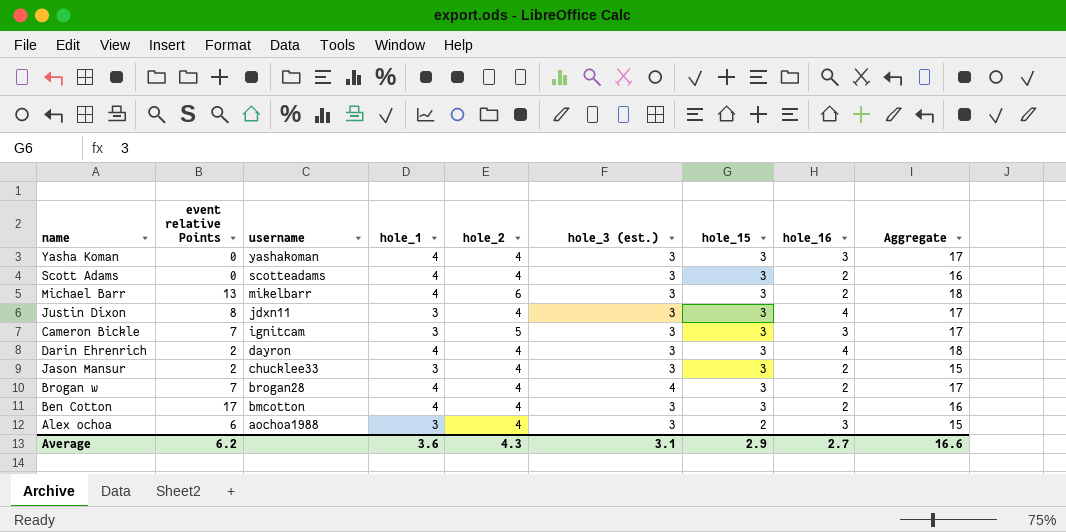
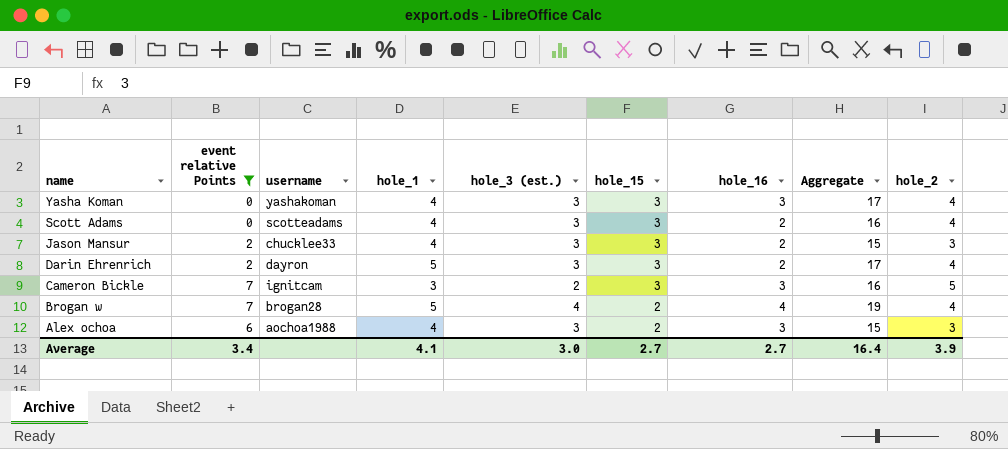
filter: none -> event relative Points <= 7
row order: username descending -> name descending
column hole_2 | position: 5 -> 9
Jason Mansur | hole_1: 3 -> 4
Jason Mansur | hole_2: 4 -> 3
Darin Ehrenrich | hole_1: 4 -> 5
Darin Ehrenrich | hole_16: 4 -> 2
Darin Ehrenrich | Aggregate: 18 -> 17
Cameron Bickle | hole_3 (est.): 3 -> 2
Cameron Bickle | Aggregate: 17 -> 16
Brogan w | hole_1: 4 -> 5
Brogan w | hole_15: 3 -> 2
Brogan w | hole_16: 2 -> 4
Brogan w | Aggregate: 17 -> 19
Alex ochoa | hole_1: 3 -> 4
Alex ochoa | hole_2: 4 -> 3
Average | event relative Points: 6.2 -> 3.4
Average | hole_1: 3.6 -> 4.1
Average | hole_3 (est.): 3.1 -> 3.0
Average | hole_15: 2.9 -> 2.7
Average | Aggregate: 16.6 -> 16.4
Average | hole_2: 4.3 -> 3.9

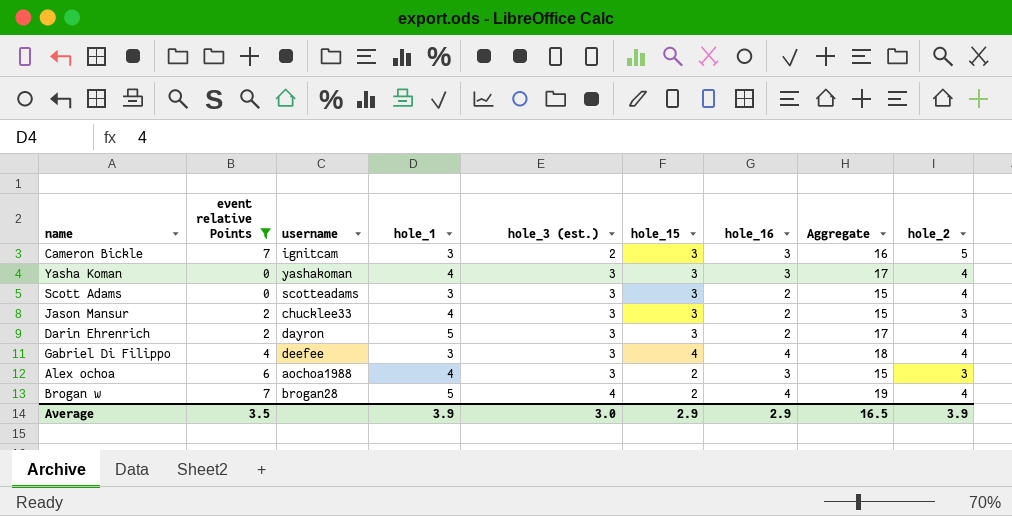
row order: name descending -> hole_3 (est.) ascending
Scott Adams | hole_1: 4 -> 3
Scott Adams | Aggregate: 16 -> 15
row Gabriel Di Filippo: none -> 4 | deefee | 3 | 3 | 4 | 4 | 18 | 4
Average | event relative Points: 3.4 -> 3.5
Average | hole_1: 4.1 -> 3.9
Average | hole_15: 2.7 -> 2.9
Average | hole_16: 2.7 -> 2.9
Average | Aggregate: 16.4 -> 16.5

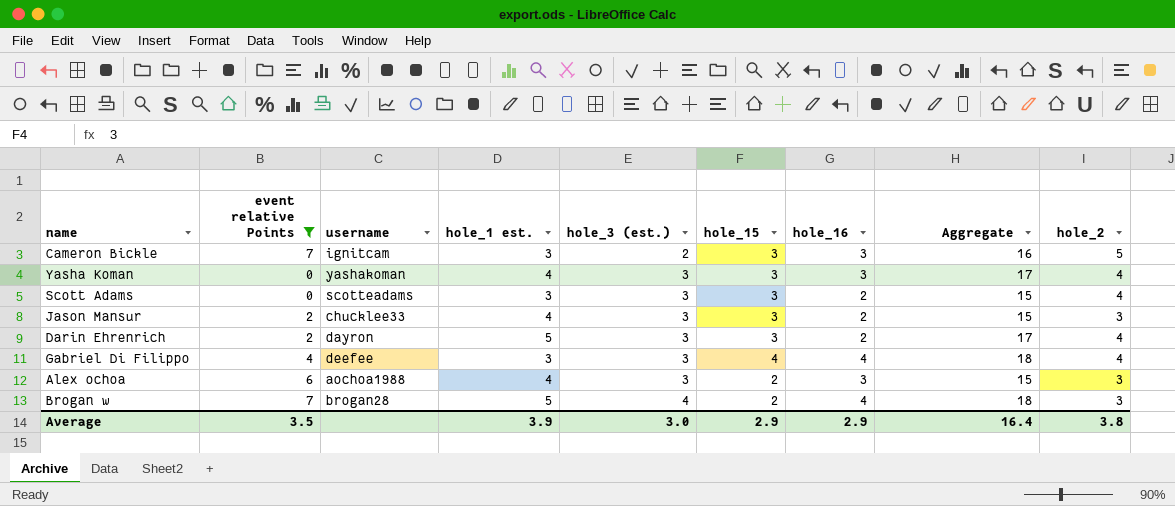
column name: hole_1 -> hole_1 est.
Brogan w | Aggregate: 19 -> 18
Brogan w | hole_2: 4 -> 3
Average | Aggregate: 16.5 -> 16.4
Average | hole_2: 3.9 -> 3.8

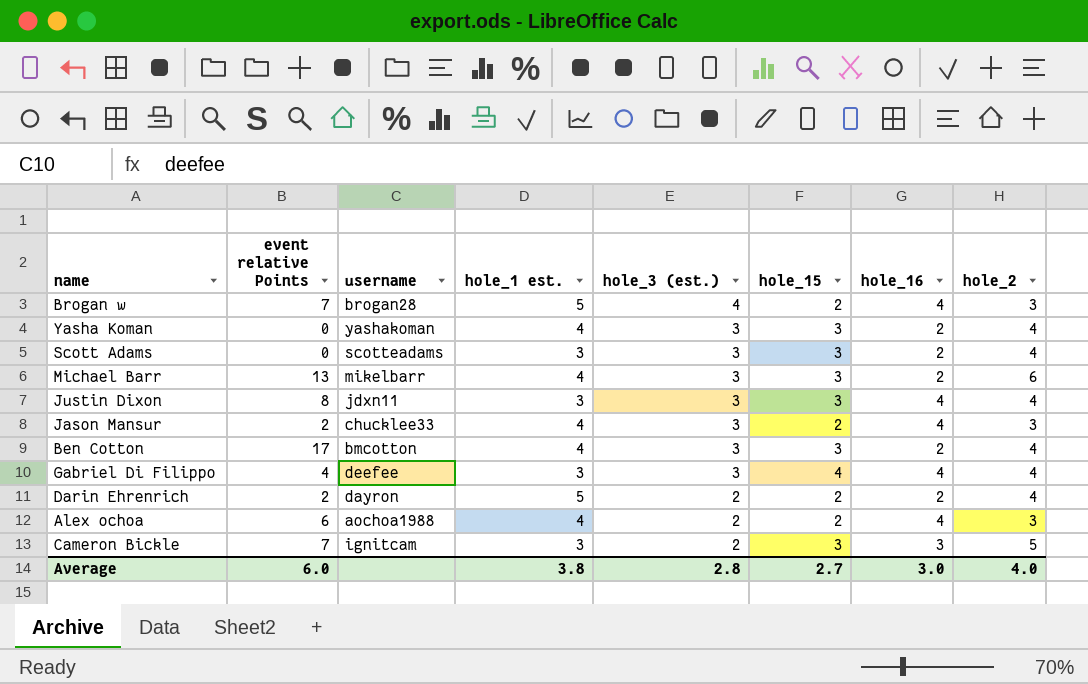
filter: event relative Points <= 7 -> none
row order: hole_3 (est.) ascending -> hole_3 (est.) descending
column Aggregate | formula: [hole_1 est.] + [hole_3 (est.)] + [hole_15] + [hole_16] + [hole_2] -> none
Yasha Koman | hole_16: 3 -> 2
Jason Mansur | hole_15: 3 -> 2
Jason Mansur | hole_16: 2 -> 4
Darin Ehrenrich | hole_3 (est.): 3 -> 2
Darin Ehrenrich | hole_15: 3 -> 2
Alex ochoa | hole_3 (est.): 3 -> 2
Alex ochoa | hole_16: 3 -> 4
Average | event relative Points: 3.5 -> 6.0
Average | hole_1 est.: 3.9 -> 3.8
Average | hole_3 (est.): 3.0 -> 2.8
Average | hole_15: 2.9 -> 2.7
Average | hole_16: 2.9 -> 3.0
Average | hole_2: 3.8 -> 4.0

